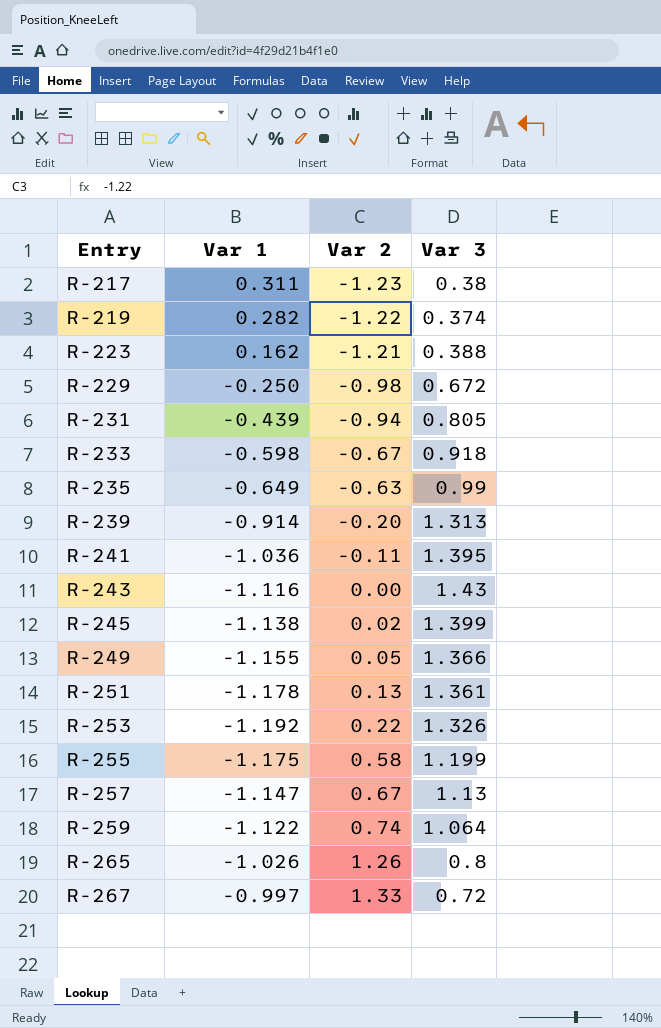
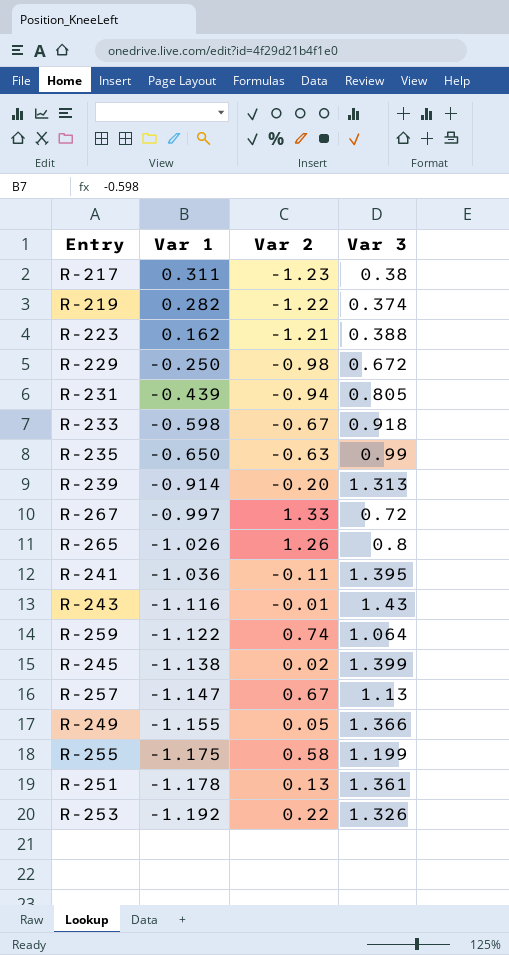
row order: Entry ascending -> Var 1 descending
R-235 | Var 1: -0.649 -> -0.650
R-243 | Var 2: 0.00 -> -0.01

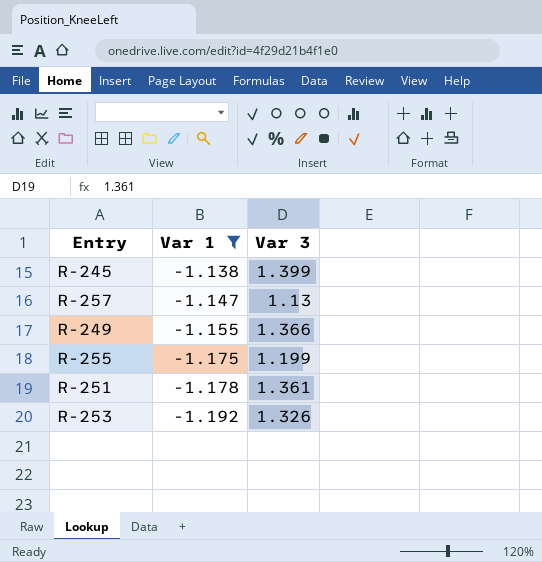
filter: none -> Var 1 <= -1.138
column Var 2 | position: 3 -> none

